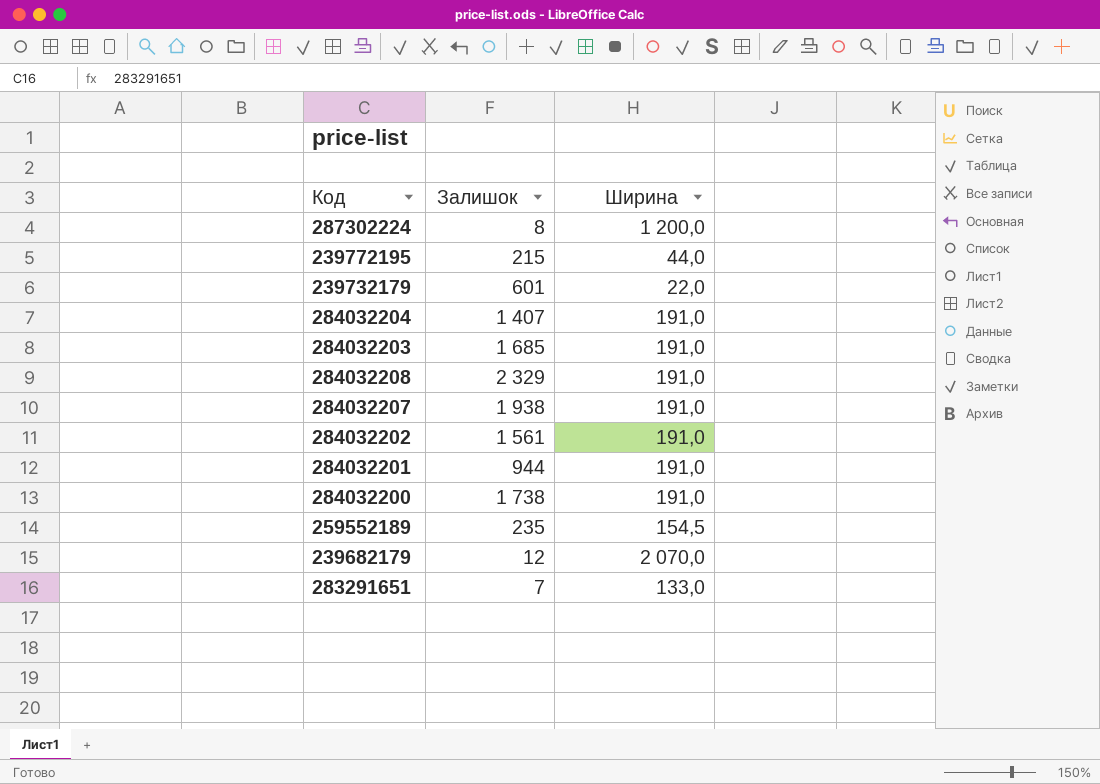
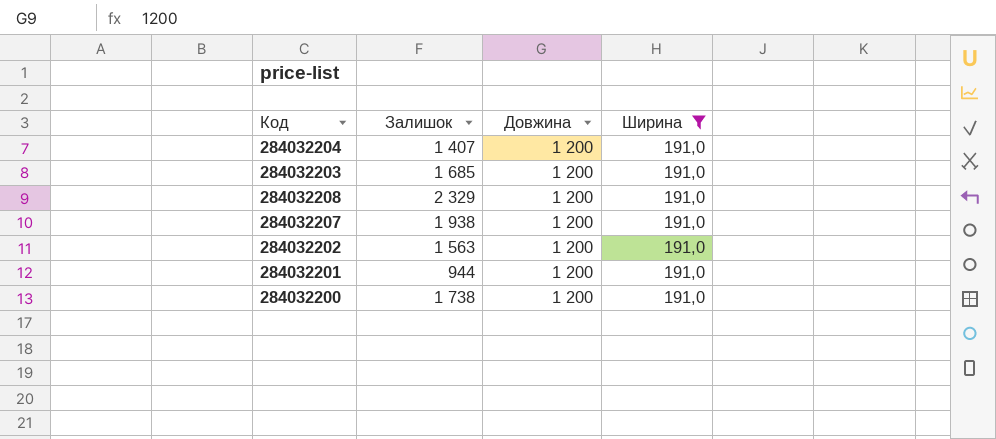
filter: none -> Ширина = 191,0
column Довжина | position: none -> 3
284032202 | Залишок: 1 561 -> 1 563

